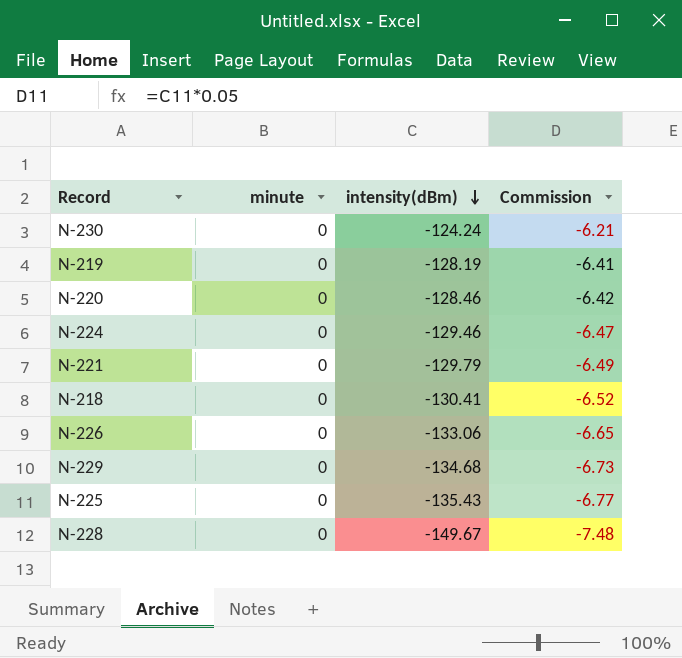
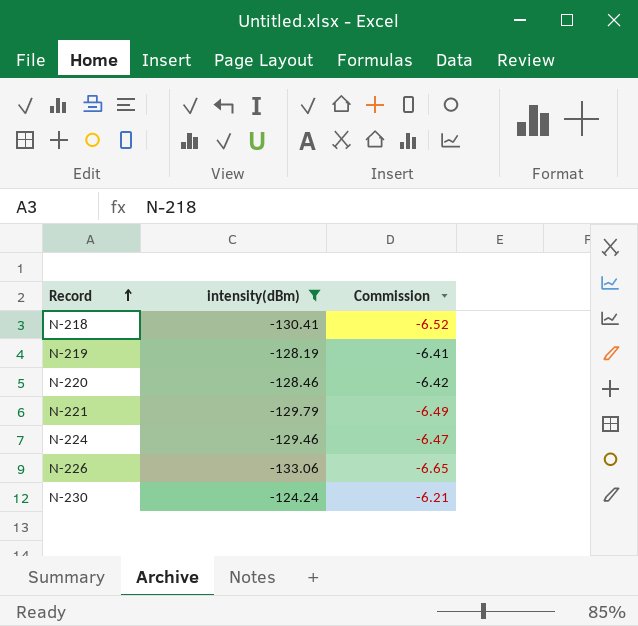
filter: none -> intensity(dBm) >= -133.06
row order: intensity(dBm) descending -> Record ascending
column minute | position: 2 -> none

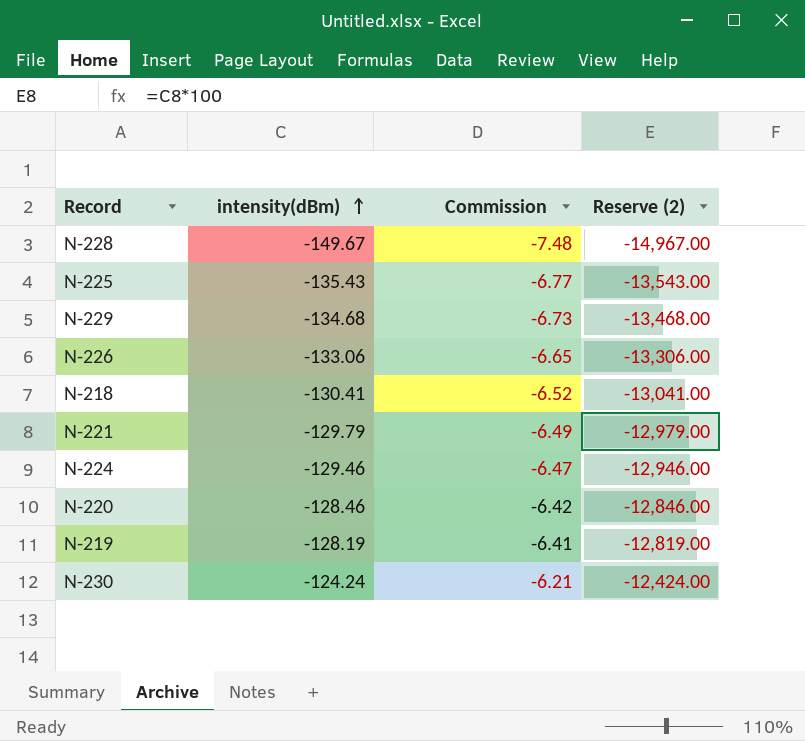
filter: intensity(dBm) >= -133.06 -> none
row order: Record ascending -> intensity(dBm) ascending
column Reserve (2) | formula: none -> [intensity(dBm)] * 100

